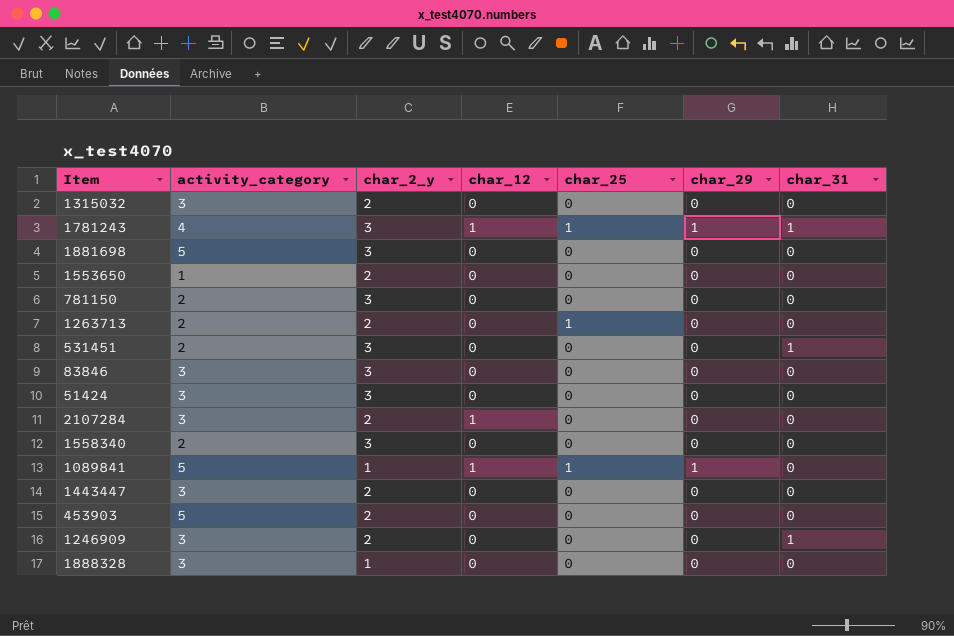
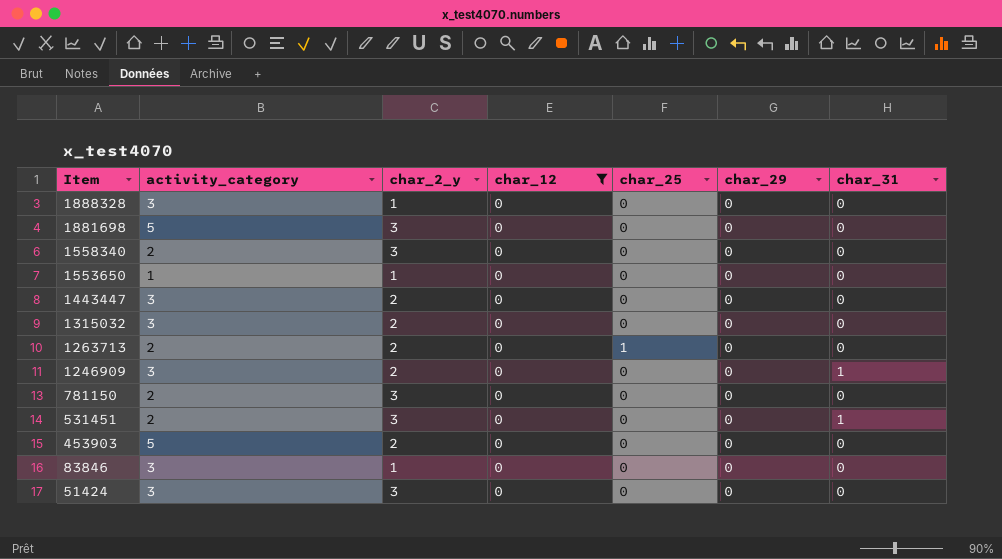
filter: none -> char_12 = 0
row order: none -> Item descending
1553650 | char_2_y: 2 -> 1
83846 | char_2_y: 3 -> 1

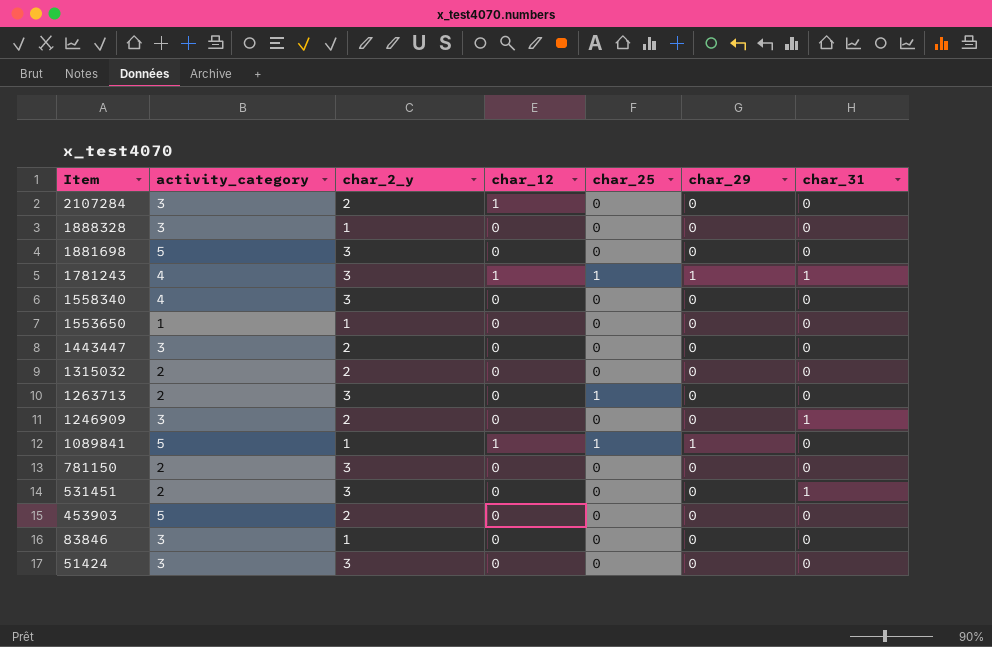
filter: char_12 = 0 -> none
1558340 | activity_category: 2 -> 4
1315032 | activity_category: 3 -> 2
1263713 | char_2_y: 2 -> 3

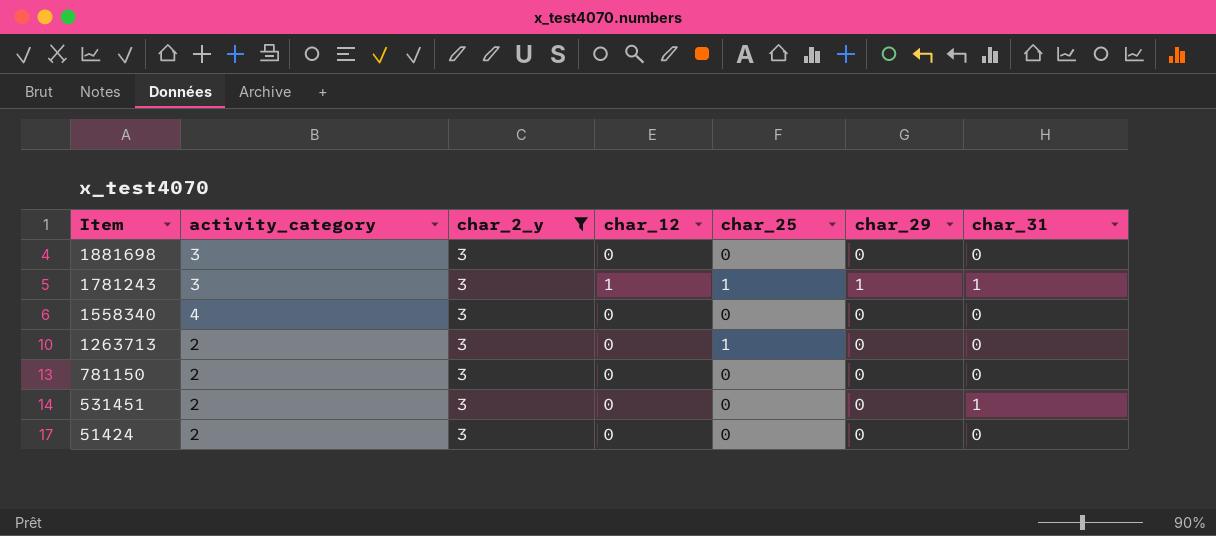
filter: none -> char_2_y = 3
1881698 | activity_category: 5 -> 3
1781243 | activity_category: 4 -> 3
51424 | activity_category: 3 -> 2

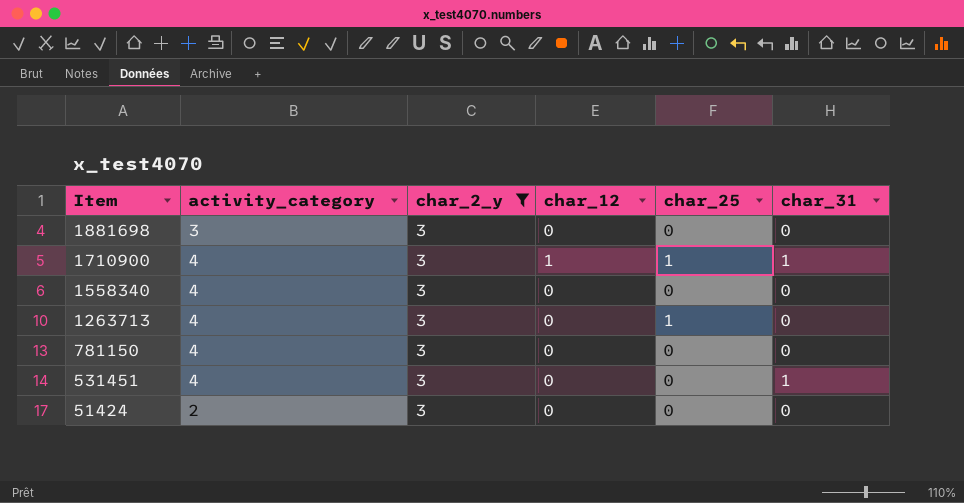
column char_29 | position: 6 -> none
row 1781243: 3 | 3 | 1 | 1 | 1 | 1 -> none
row 1710900: none -> 4 | 3 | 1 | 1 | 1
1263713 | activity_category: 2 -> 4
781150 | activity_category: 2 -> 4
531451 | activity_category: 2 -> 4

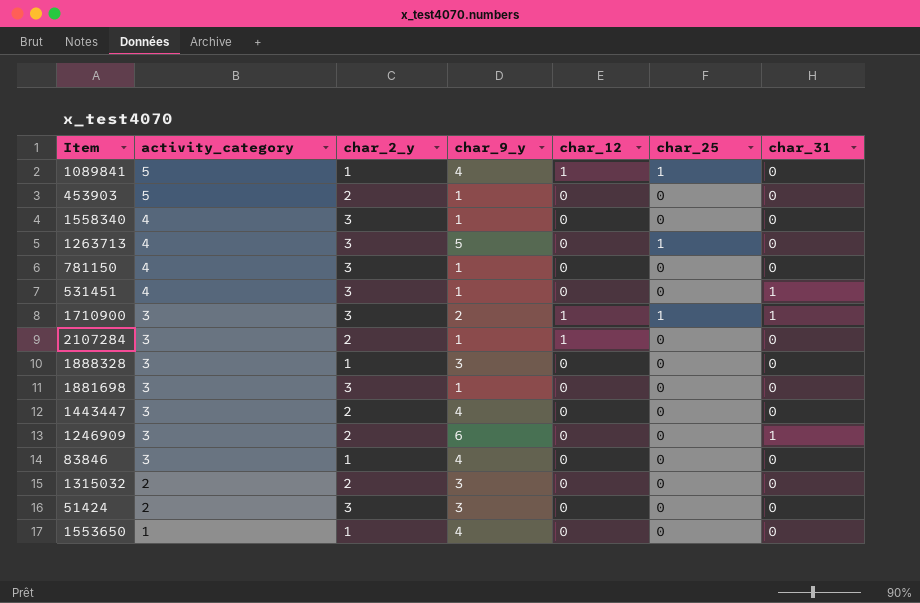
filter: char_2_y = 3 -> none
row order: Item descending -> activity_category descending
column char_9_y | position: none -> 4
1710900 | activity_category: 4 -> 3

